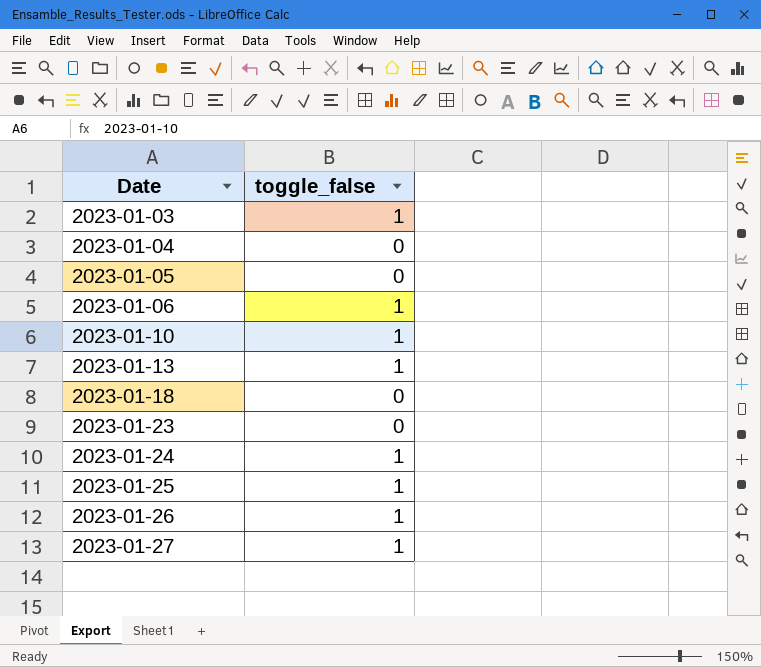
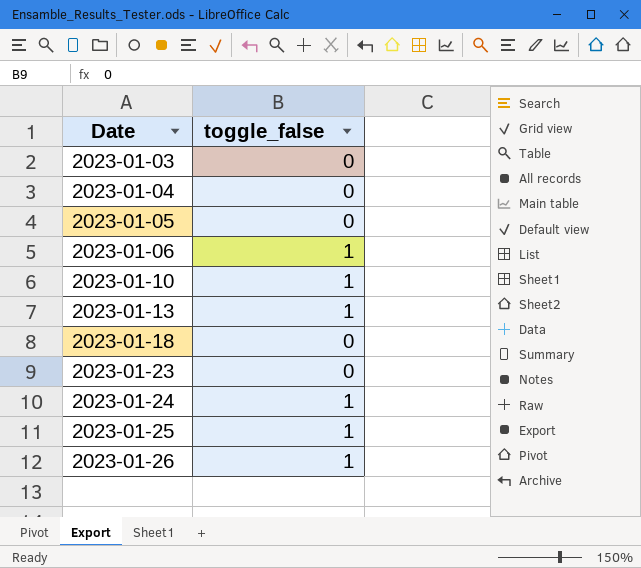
row 2023-01-27: 1 -> none
2023-01-03 | toggle_false: 1 -> 0

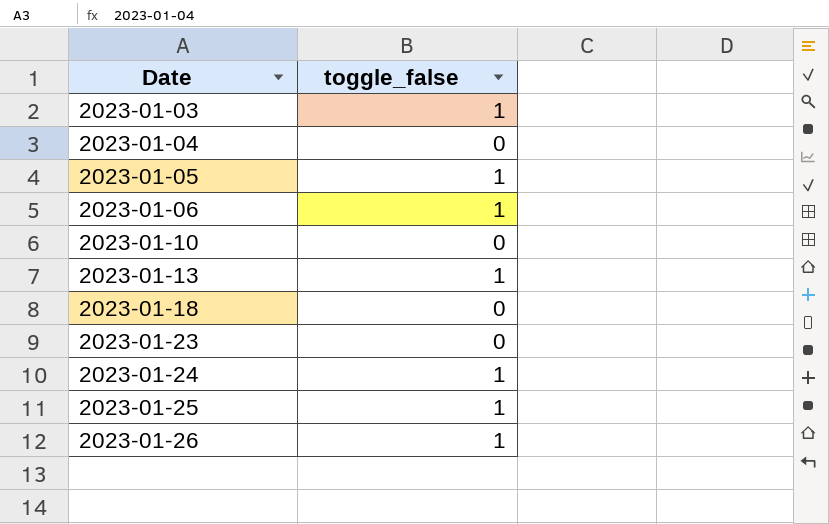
2023-01-03 | toggle_false: 0 -> 1
2023-01-05 | toggle_false: 0 -> 1
2023-01-10 | toggle_false: 1 -> 0

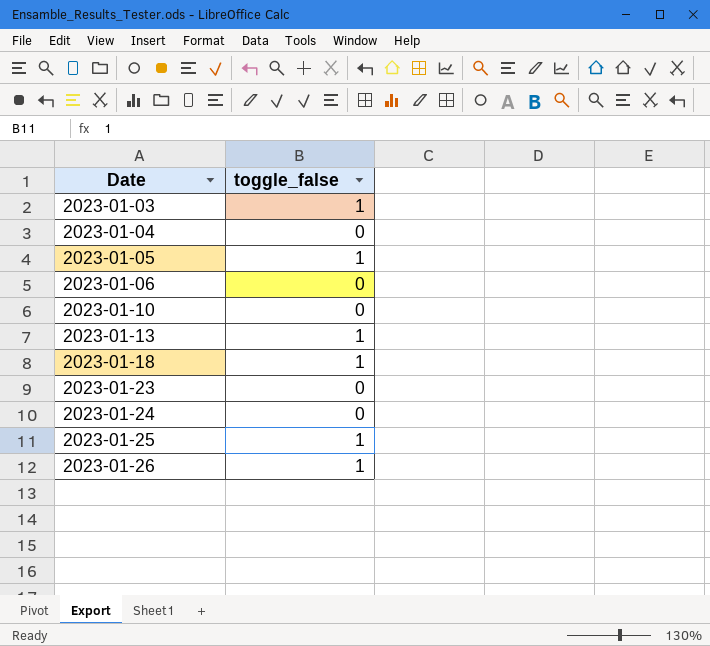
2023-01-06 | toggle_false: 1 -> 0
2023-01-18 | toggle_false: 0 -> 1
2023-01-24 | toggle_false: 1 -> 0

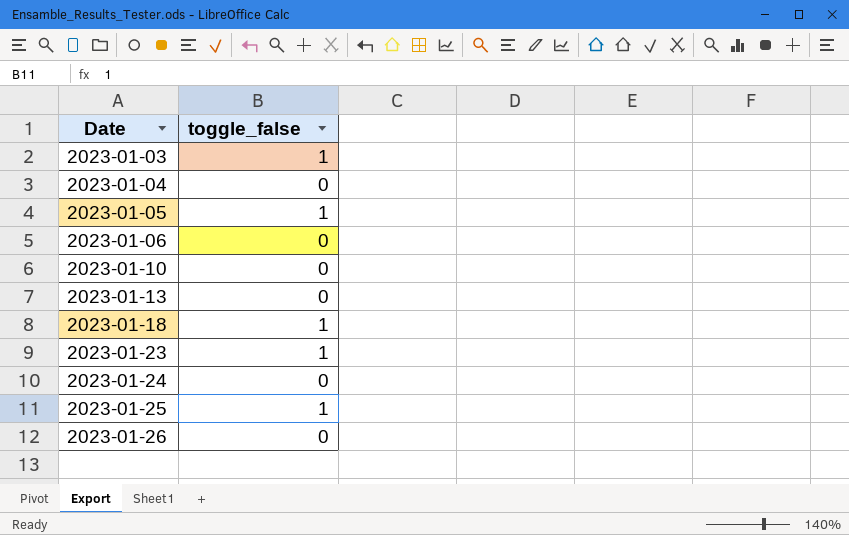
2023-01-13 | toggle_false: 1 -> 0
2023-01-23 | toggle_false: 0 -> 1
2023-01-26 | toggle_false: 1 -> 0

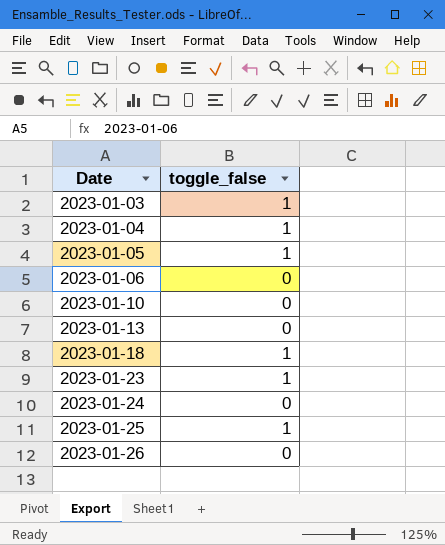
2023-01-04 | toggle_false: 0 -> 1

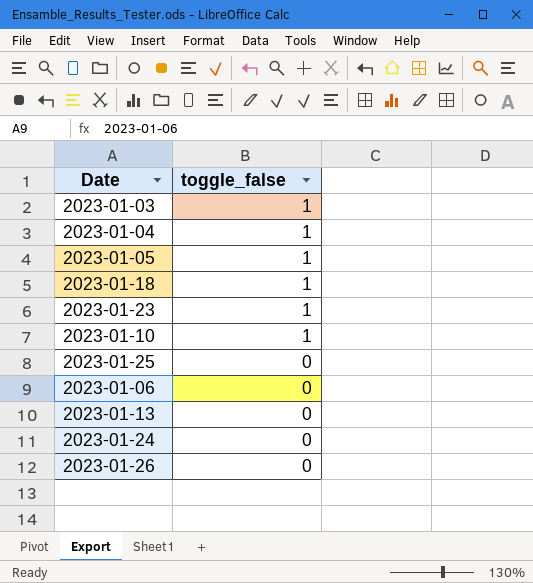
row order: Date ascending -> toggle_false descending
2023-01-10 | toggle_false: 0 -> 1
2023-01-25 | toggle_false: 1 -> 0

